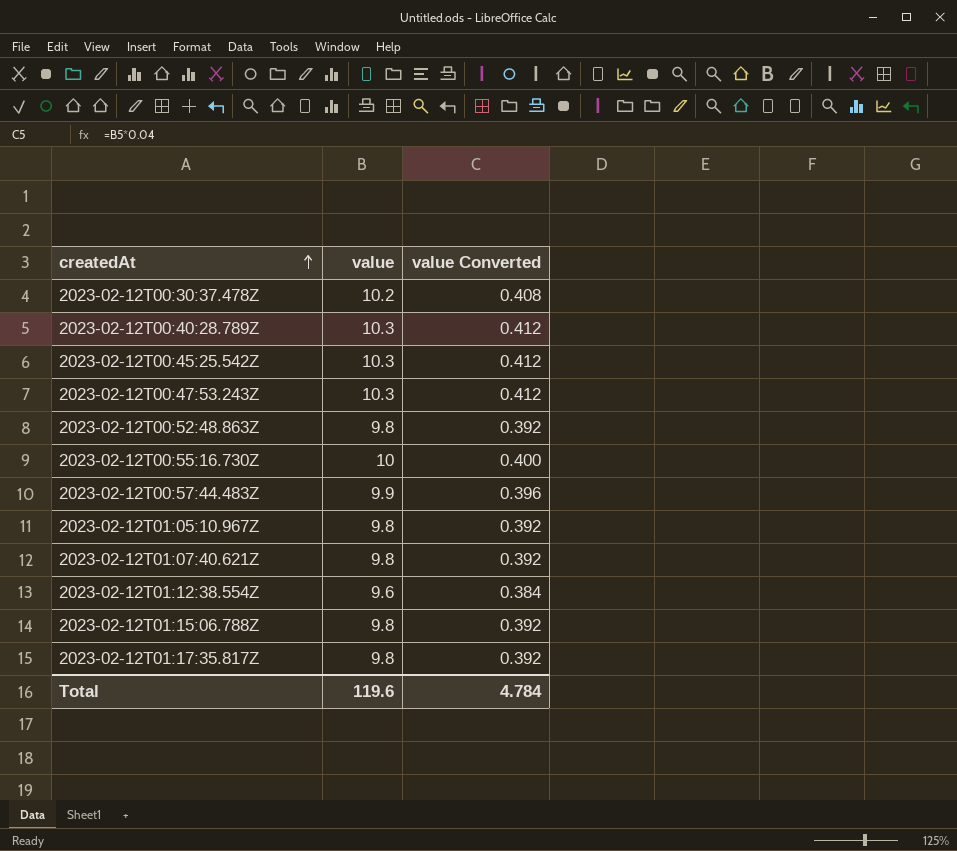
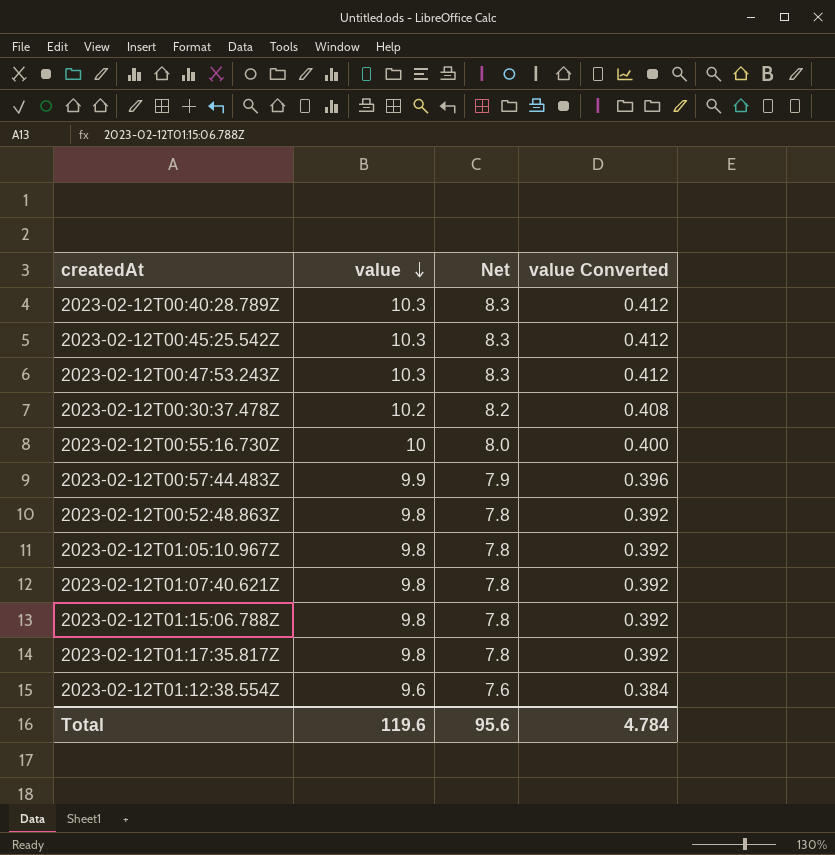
row order: createdAt ascending -> value descending
column Net | formula: none -> [value] - 2

